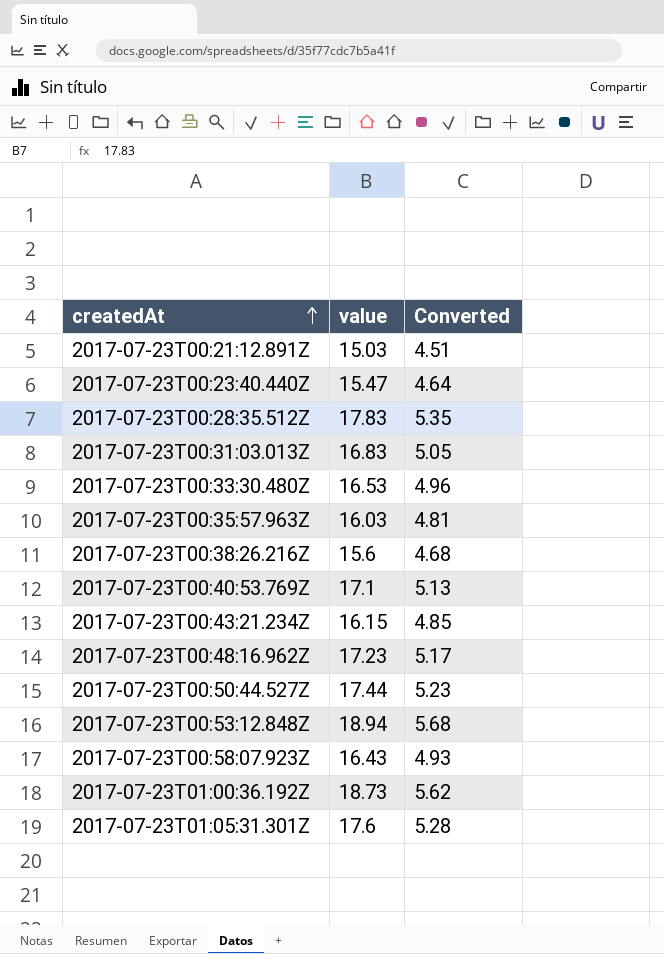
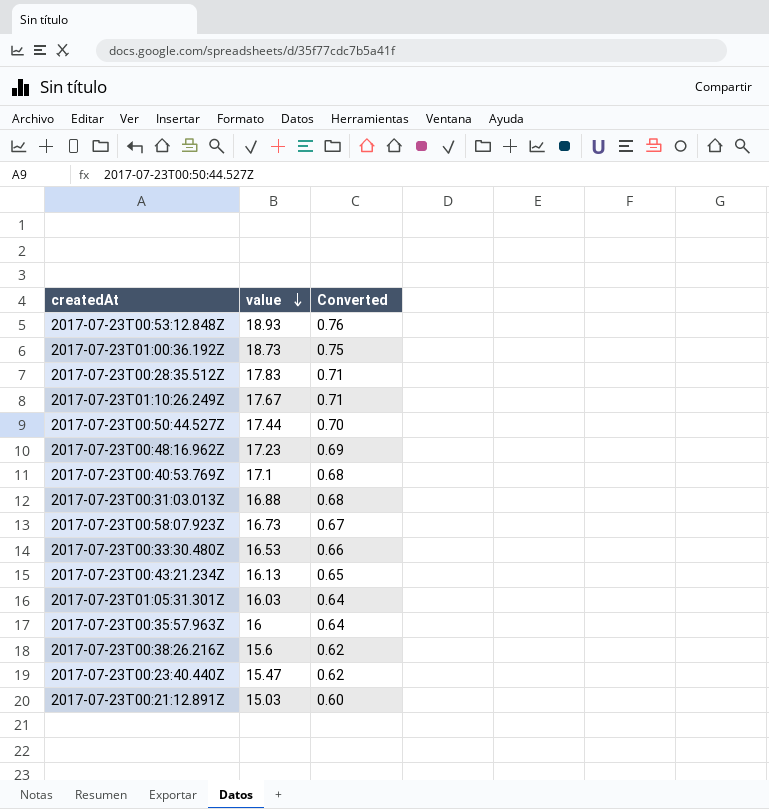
row order: createdAt ascending -> value descending
column Converted | formula: [value] * 0.3 -> [value] * 0.04
2017-07-23T00:53:12.848Z | value: 18.94 -> 18.93
row 2017-07-23T01:10:26.249Z: none -> 17.67 | 0.71
2017-07-23T00:31:03.013Z | value: 16.83 -> 16.88
2017-07-23T00:58:07.923Z | value: 16.43 -> 16.73
2017-07-23T00:43:21.234Z | value: 16.15 -> 16.13
2017-07-23T01:05:31.301Z | value: 17.6 -> 16.03
2017-07-23T00:35:57.963Z | value: 16.03 -> 16

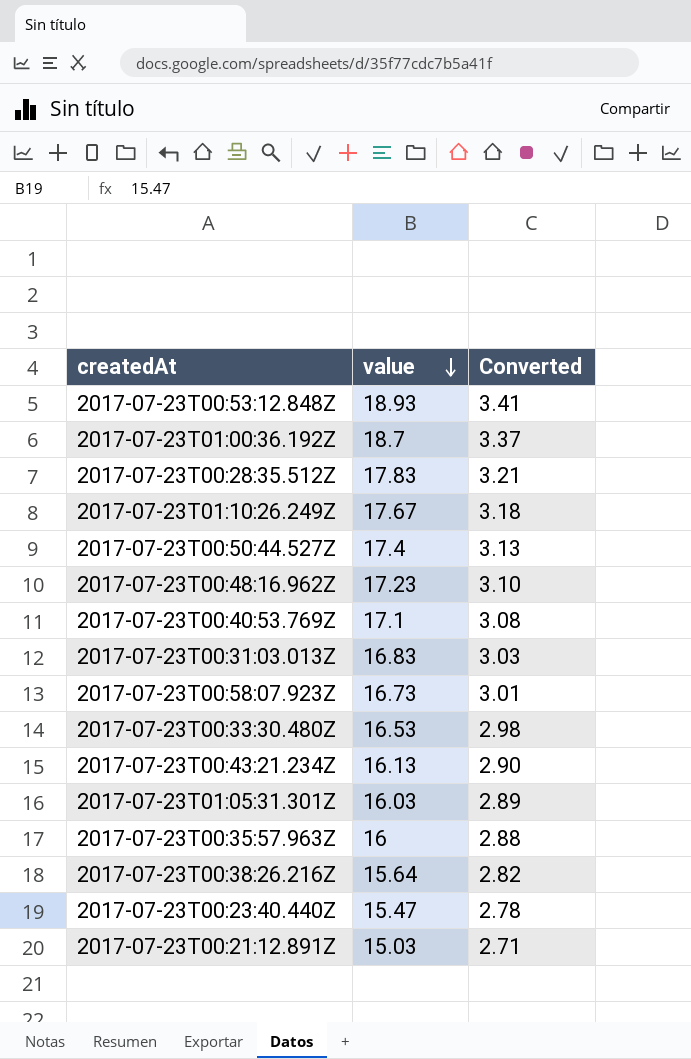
column Converted | formula: [value] * 0.04 -> [value] * 0.18
2017-07-23T01:00:36.192Z | value: 18.73 -> 18.7
2017-07-23T00:50:44.527Z | value: 17.44 -> 17.4
2017-07-23T00:31:03.013Z | value: 16.88 -> 16.83
2017-07-23T00:38:26.216Z | value: 15.6 -> 15.64

